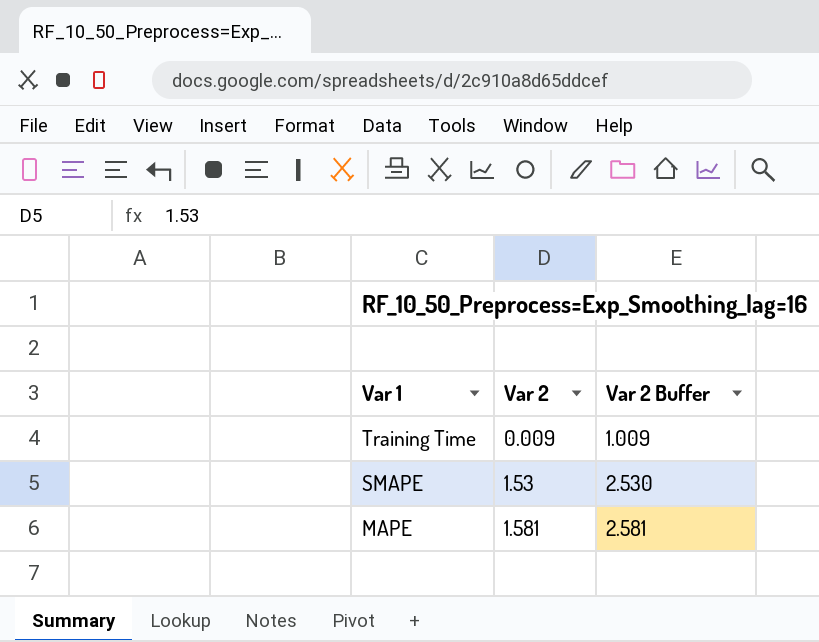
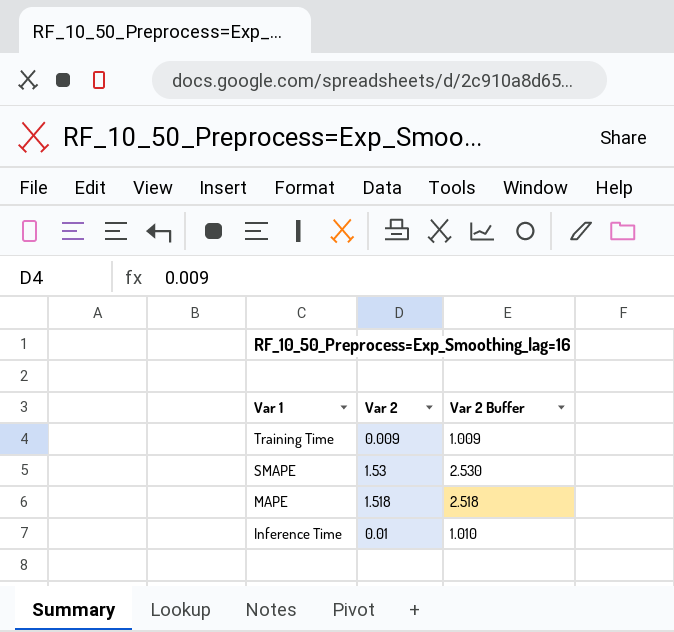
MAPE | Var 2: 1.581 -> 1.518
MAPE | Var 2 Buffer: 2.581 -> 2.518
row Inference Time: none -> 0.01 | 1.010

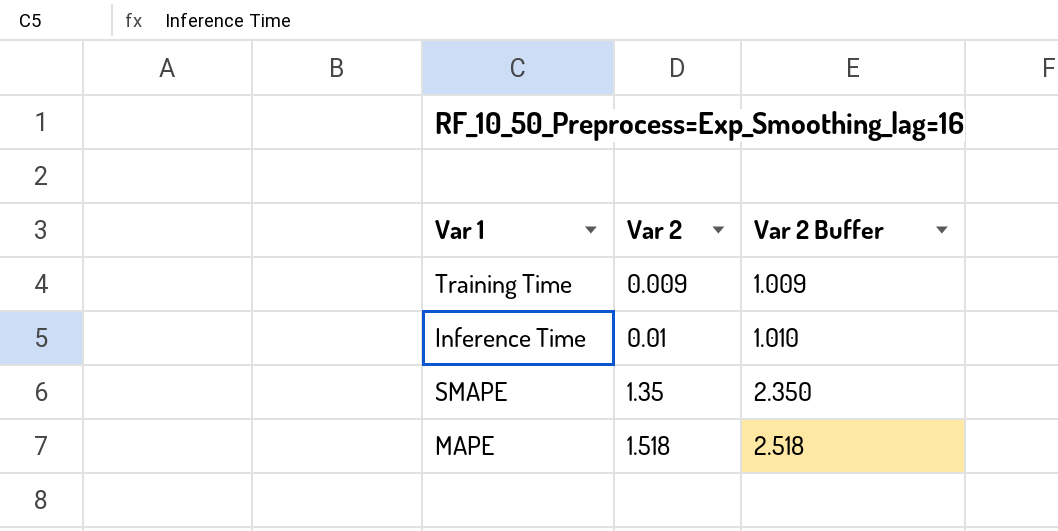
row order: Var 1 descending -> Var 2 ascending
SMAPE | Var 2: 1.53 -> 1.35
SMAPE | Var 2 Buffer: 2.530 -> 2.350

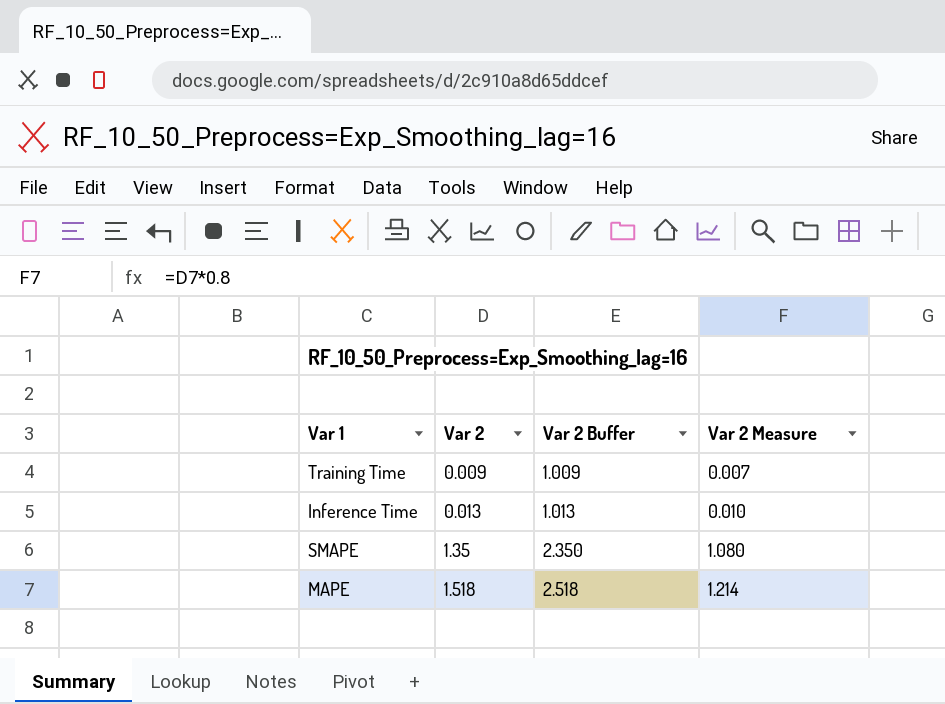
column Var 2 Measure | formula: none -> [Var 2] * 0.8
Inference Time | Var 2: 0.01 -> 0.013
Inference Time | Var 2 Buffer: 1.010 -> 1.013

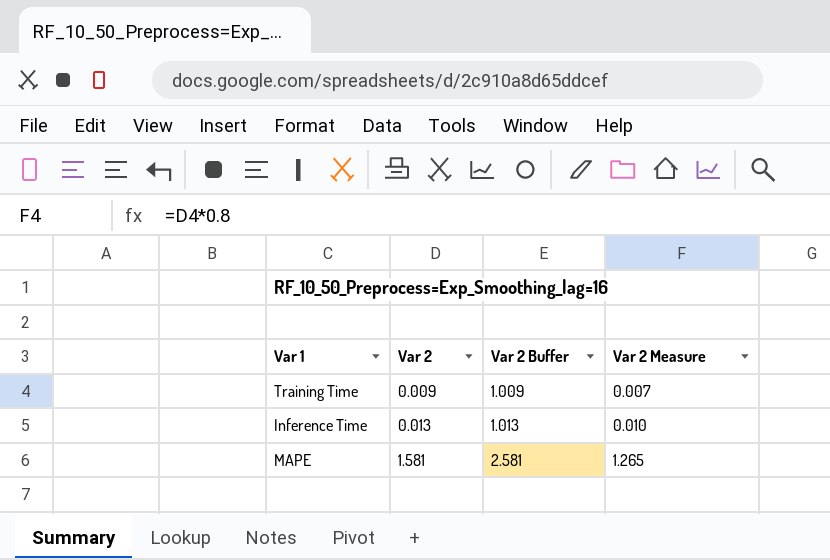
row SMAPE: 1.35 | 2.350 | 1.080 -> none
MAPE | Var 2: 1.518 -> 1.581
MAPE | Var 2 Buffer: 2.518 -> 2.581
MAPE | Var 2 Measure: 1.214 -> 1.265

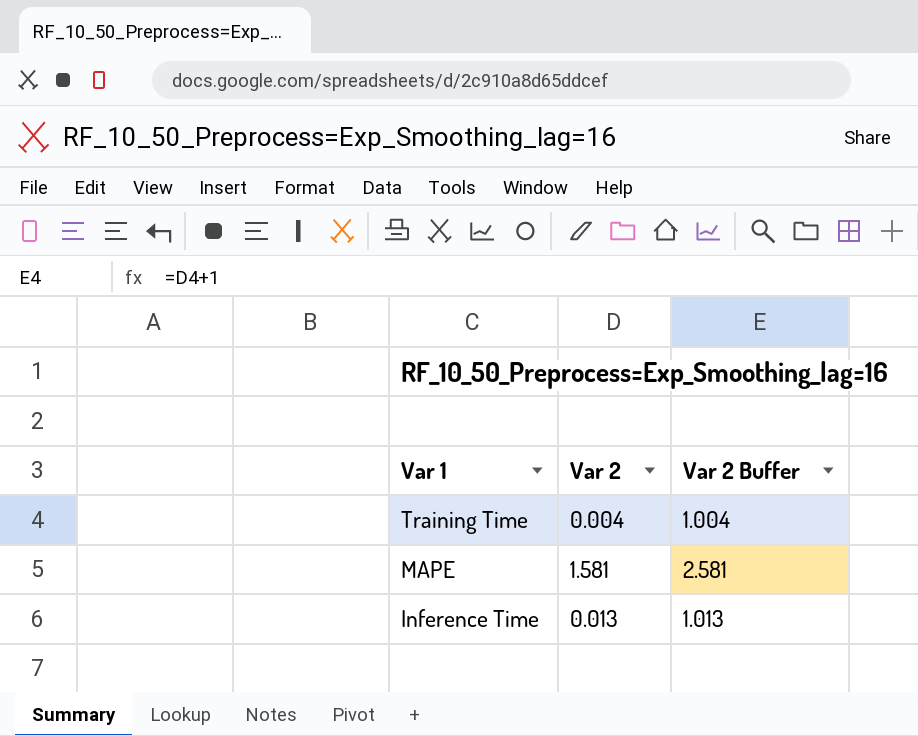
row order: Var 2 ascending -> Var 1 descending
column Var 2 Measure | formula: [Var 2] * 0.8 -> none
Training Time | Var 2: 0.009 -> 0.004
Training Time | Var 2 Buffer: 1.009 -> 1.004

